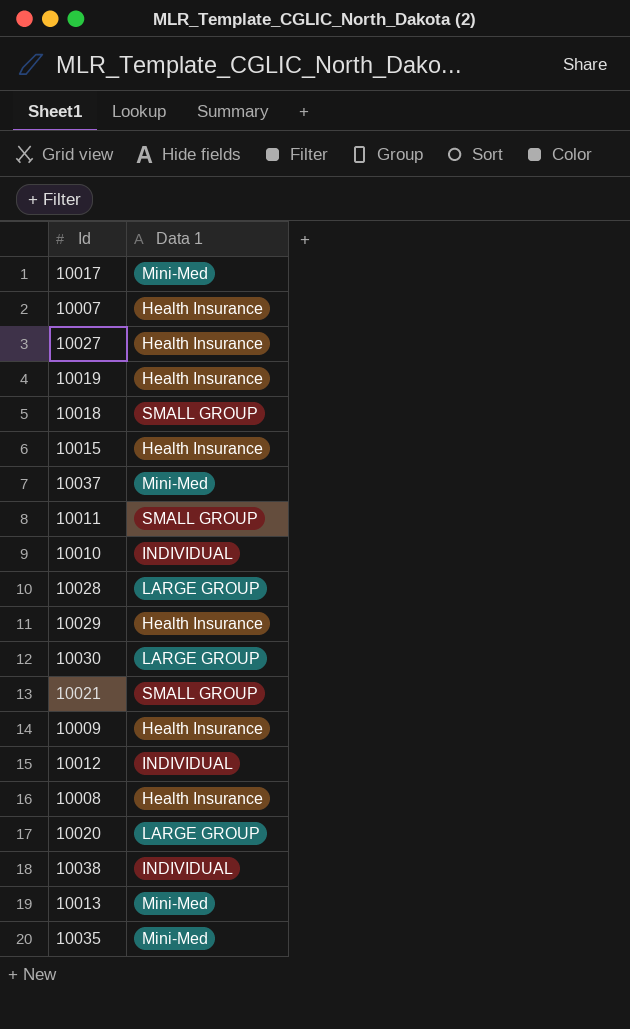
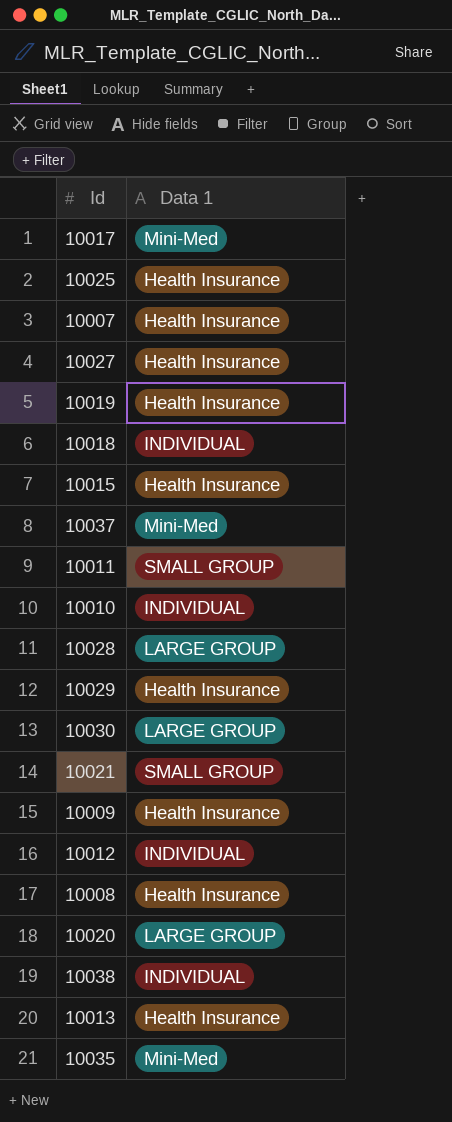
row 10025: none -> Health Insurance
10018 | Data 1: SMALL GROUP -> INDIVIDUAL
10013 | Data 1: Mini-Med -> Health Insurance

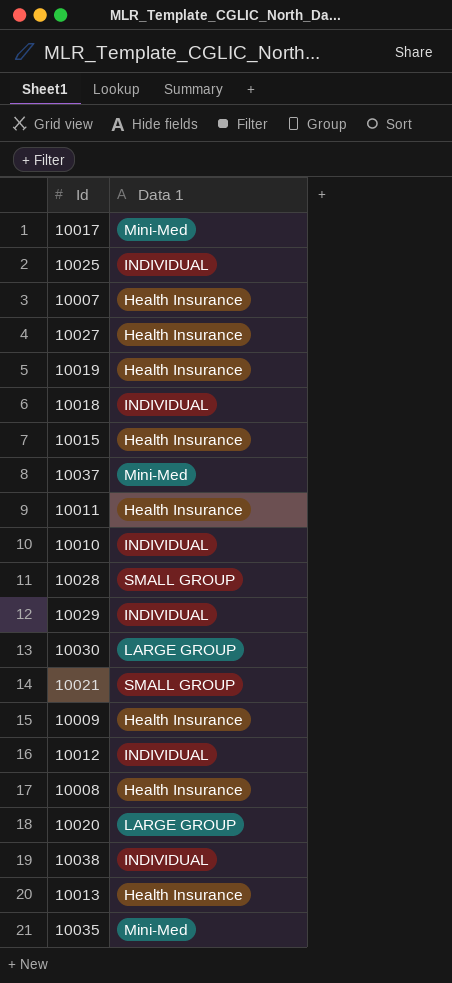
10025 | Data 1: Health Insurance -> INDIVIDUAL
10011 | Data 1: SMALL GROUP -> Health Insurance
10028 | Data 1: LARGE GROUP -> SMALL GROUP
10029 | Data 1: Health Insurance -> INDIVIDUAL

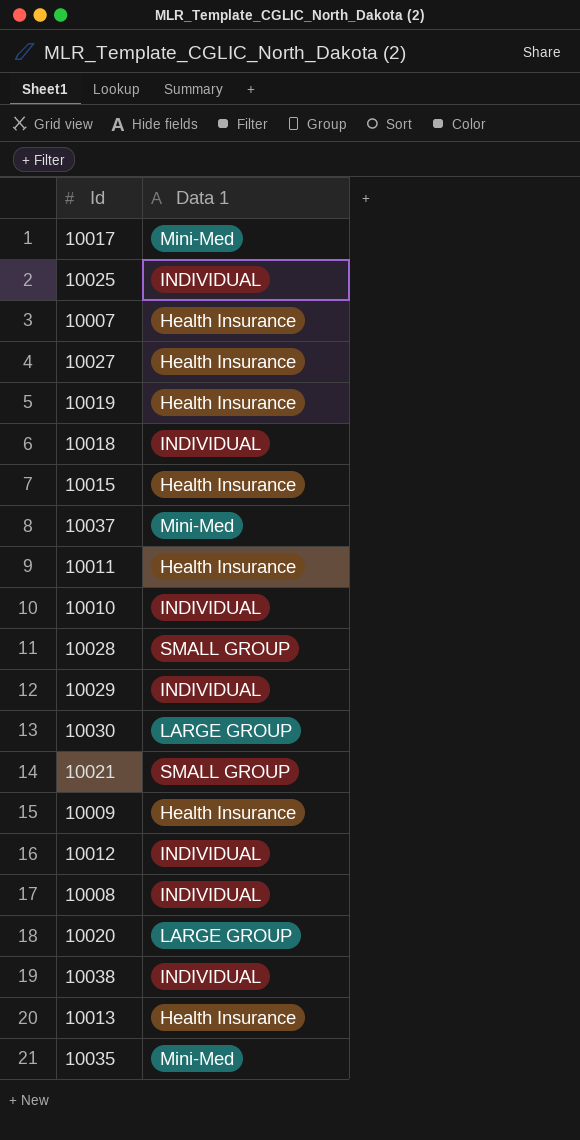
10008 | Data 1: Health Insurance -> INDIVIDUAL

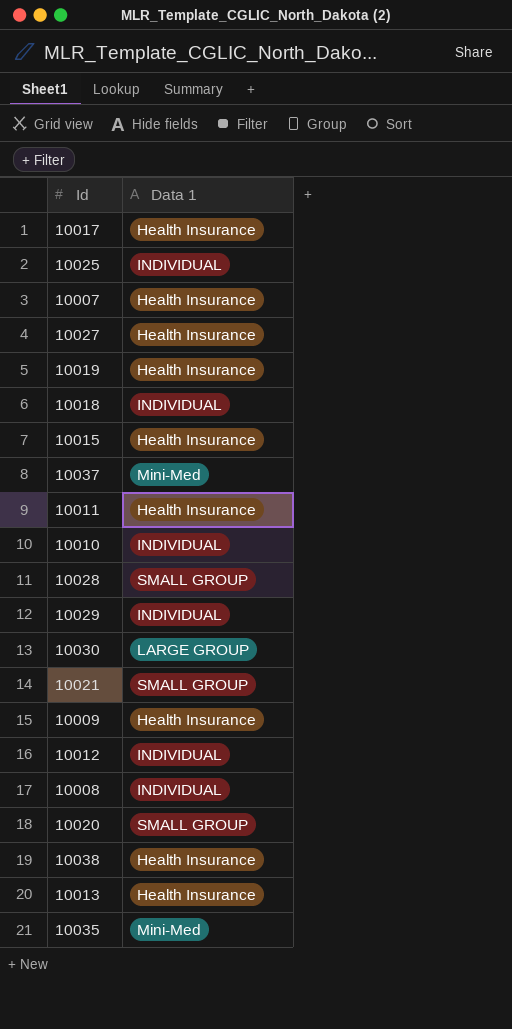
10017 | Data 1: Mini-Med -> Health Insurance
10020 | Data 1: LARGE GROUP -> SMALL GROUP
10038 | Data 1: INDIVIDUAL -> Health Insurance

